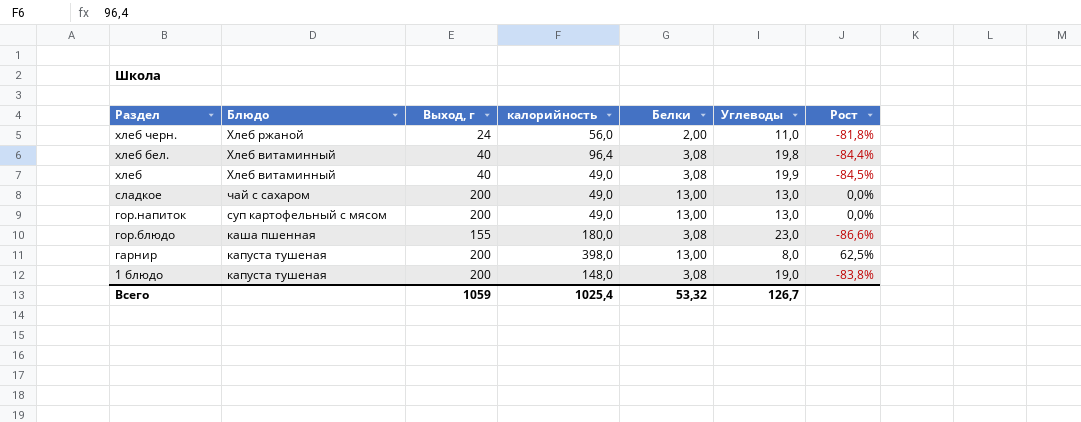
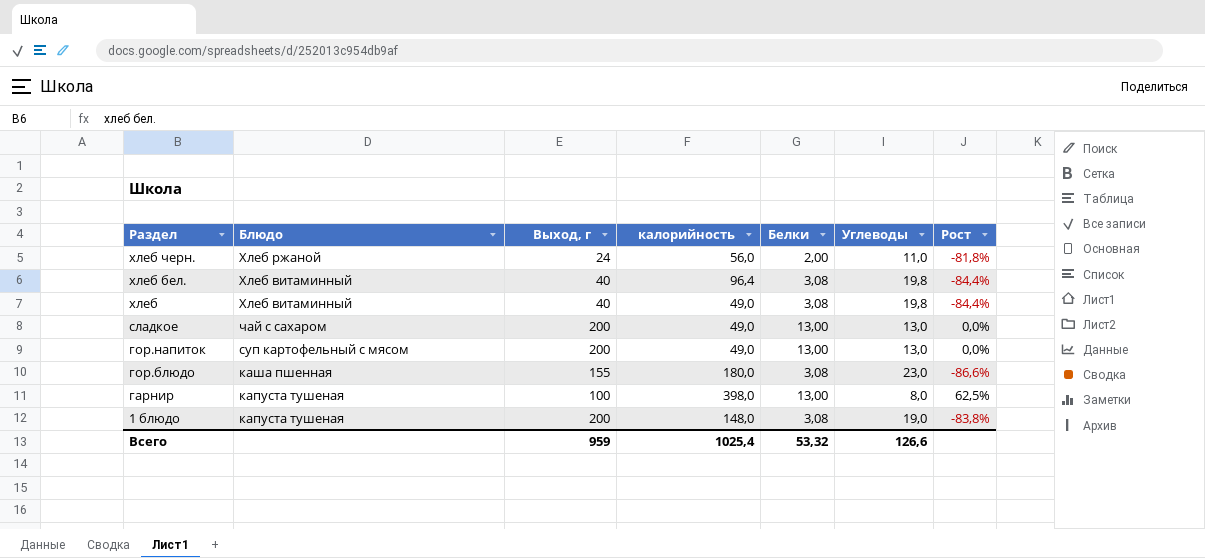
хлеб | Углеводы: 19,9 -> 19,8
хлеб | Рост: -84,5% -> -84,4%
гарнир | Выход, г: 200 -> 100
Всего | Выход, г: 1059 -> 959
Всего | Углеводы: 126,7 -> 126,6

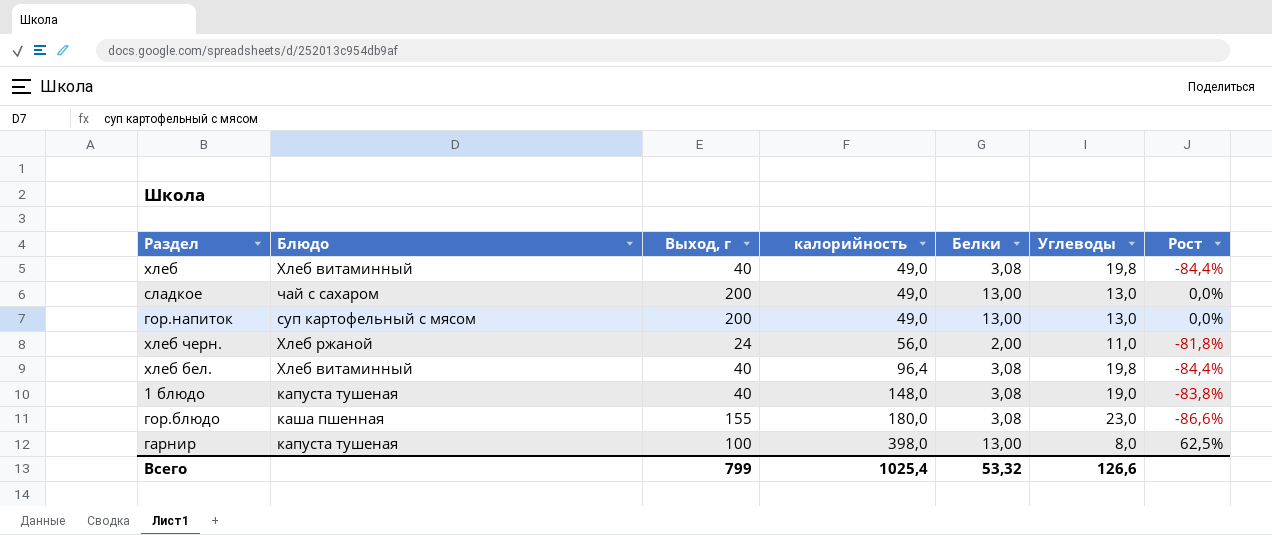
row order: Раздел descending -> калорийность ascending
1 блюдо | Выход, г: 200 -> 40
Всего | Выход, г: 959 -> 799

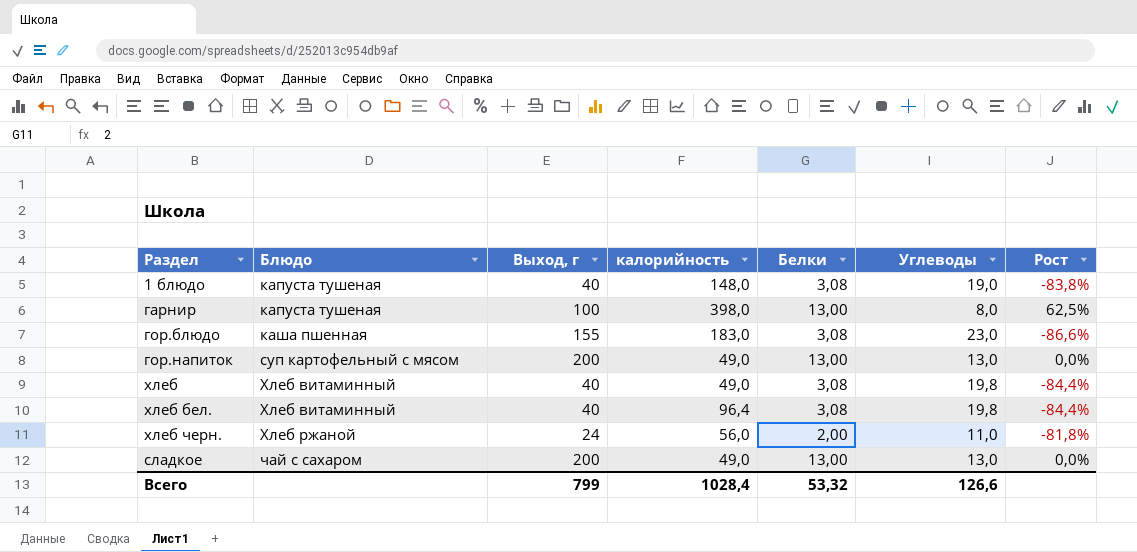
row order: калорийность ascending -> Блюдо ascending
гор.блюдо | калорийность: 180,0 -> 183,0
Всего | калорийность: 1025,4 -> 1028,4

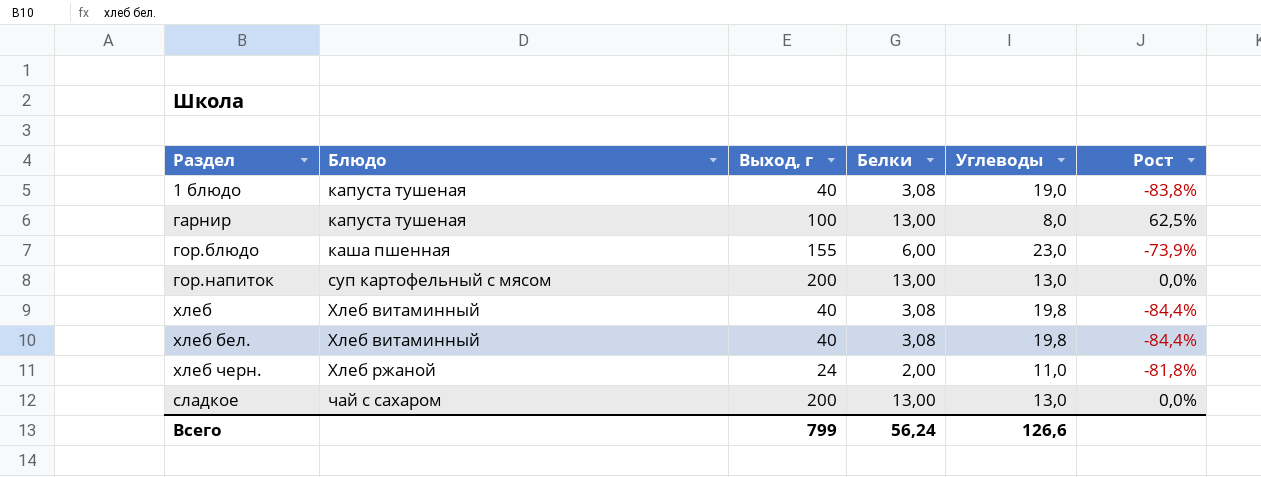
column калорийность | position: 4 -> none
гор.блюдо | Белки: 3,08 -> 6,00
гор.блюдо | Рост: -86,6% -> -73,9%
Всего | Белки: 53,32 -> 56,24

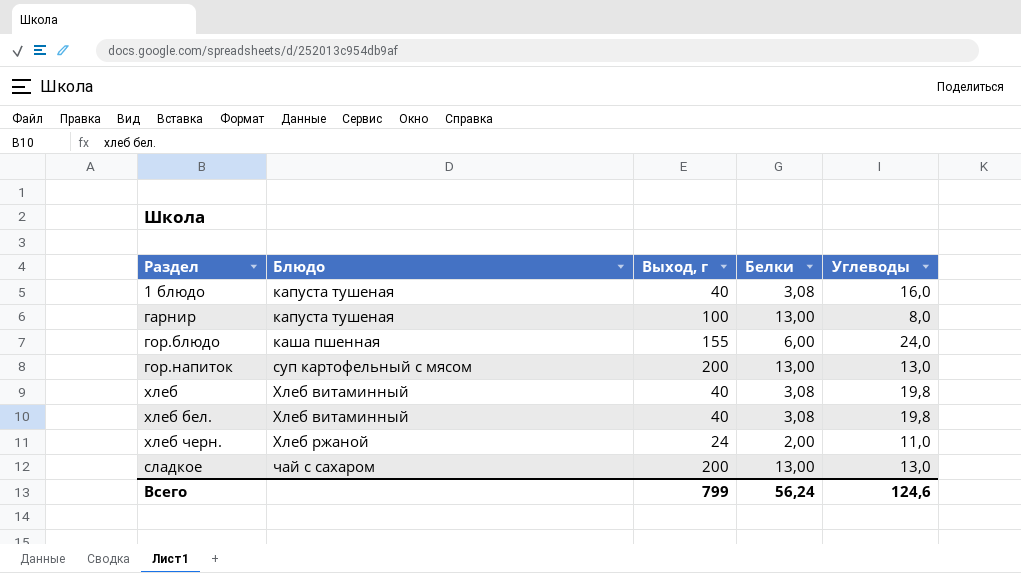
column Рост | formula: ([Белки] - [Углеводы]) / [Углеводы] -> none
1 блюдо | Углеводы: 19,0 -> 16,0
гор.блюдо | Углеводы: 23,0 -> 24,0
Всего | Углеводы: 126,6 -> 124,6

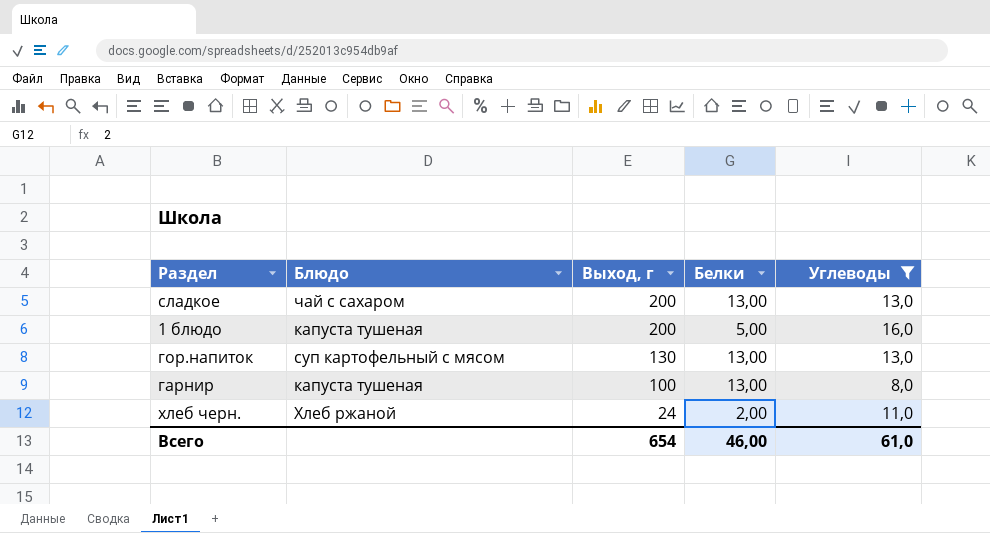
filter: none -> Углеводы <= 16,0
row order: Блюдо ascending -> Выход, г descending
1 блюдо | Выход, г: 40 -> 200
1 блюдо | Белки: 3,08 -> 5,00
гор.напиток | Выход, г: 200 -> 130
Всего | Выход, г: 799 -> 654
Всего | Белки: 56,24 -> 46,00
Всего | Углеводы: 124,6 -> 61,0

